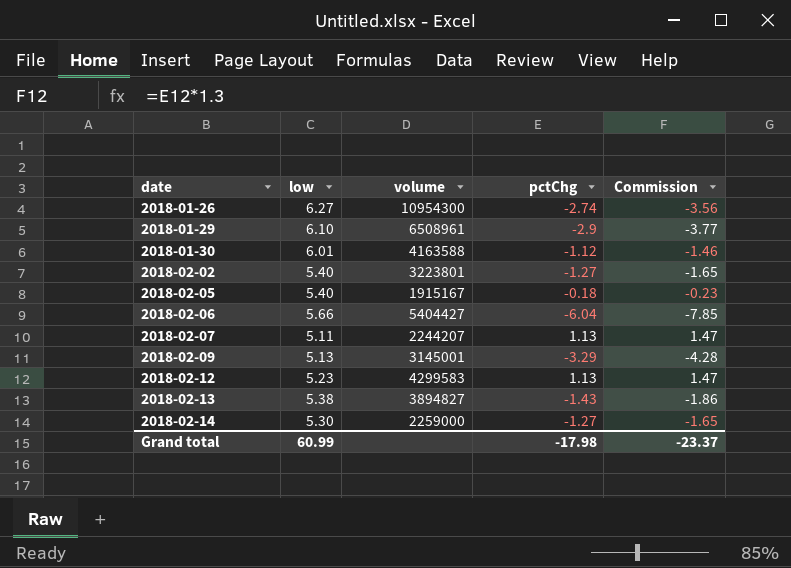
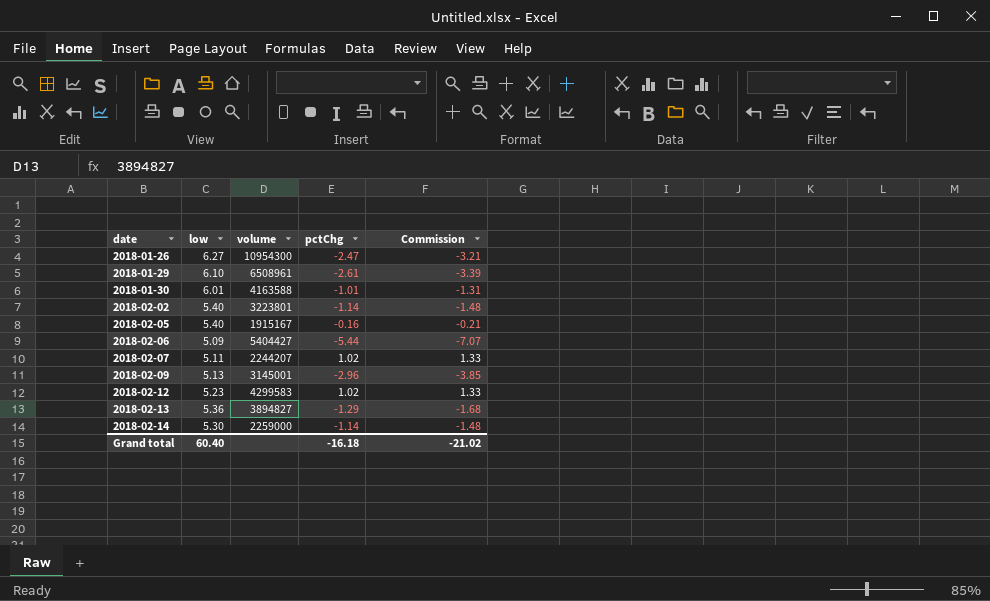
2018-01-26 | pctChg: -2.74 -> -2.47
2018-01-26 | Commission: -3.56 -> -3.21
2018-01-29 | pctChg: -2.9 -> -2.61
2018-01-29 | Commission: -3.77 -> -3.39
2018-01-30 | pctChg: -1.12 -> -1.01
2018-01-30 | Commission: -1.46 -> -1.31
2018-02-02 | pctChg: -1.27 -> -1.14
2018-02-02 | Commission: -1.65 -> -1.48
2018-02-05 | pctChg: -0.18 -> -0.16
2018-02-05 | Commission: -0.23 -> -0.21
2018-02-06 | low: 5.66 -> 5.09
2018-02-06 | pctChg: -6.04 -> -5.44
2018-02-06 | Commission: -7.85 -> -7.07
2018-02-07 | pctChg: 1.13 -> 1.02
2018-02-07 | Commission: 1.47 -> 1.33
2018-02-09 | pctChg: -3.29 -> -2.96
2018-02-09 | Commission: -4.28 -> -3.85
2018-02-12 | pctChg: 1.13 -> 1.02
2018-02-12 | Commission: 1.47 -> 1.33
2018-02-13 | low: 5.38 -> 5.36
2018-02-13 | pctChg: -1.43 -> -1.29
2018-02-13 | Commission: -1.86 -> -1.68
2018-02-14 | pctChg: -1.27 -> -1.14
2018-02-14 | Commission: -1.65 -> -1.48
Grand total | low: 60.99 -> 60.40
Grand total | pctChg: -17.98 -> -16.18
Grand total | Commission: -23.37 -> -21.02

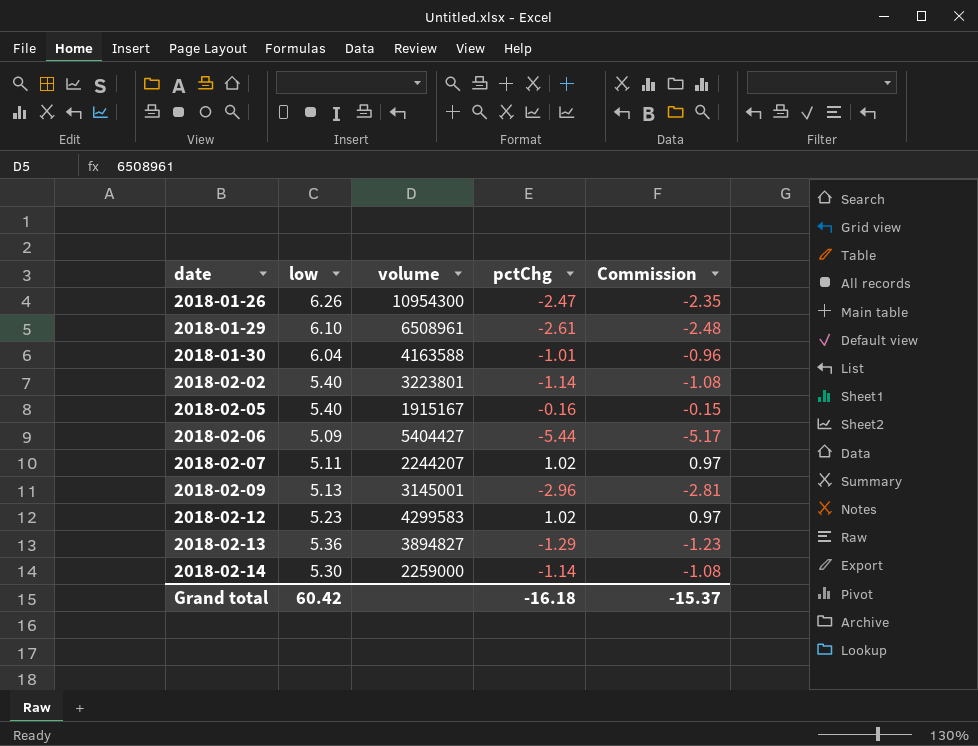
column Commission | formula: [pctChg] * 1.3 -> [pctChg] * 0.95
2018-01-26 | low: 6.27 -> 6.26
2018-01-30 | low: 6.01 -> 6.04
Grand total | low: 60.40 -> 60.42
Grand total | Commission: -21.02 -> -15.37

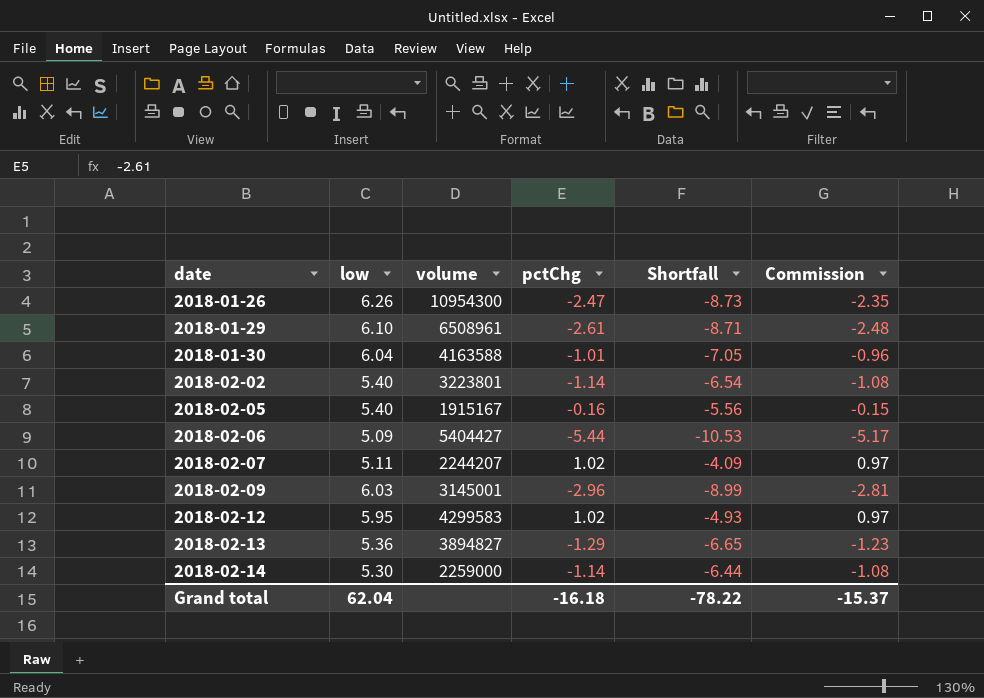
column Shortfall | formula: none -> [pctChg] - [low]
2018-02-09 | low: 5.13 -> 6.03
2018-02-12 | low: 5.23 -> 5.95
Grand total | low: 60.42 -> 62.04

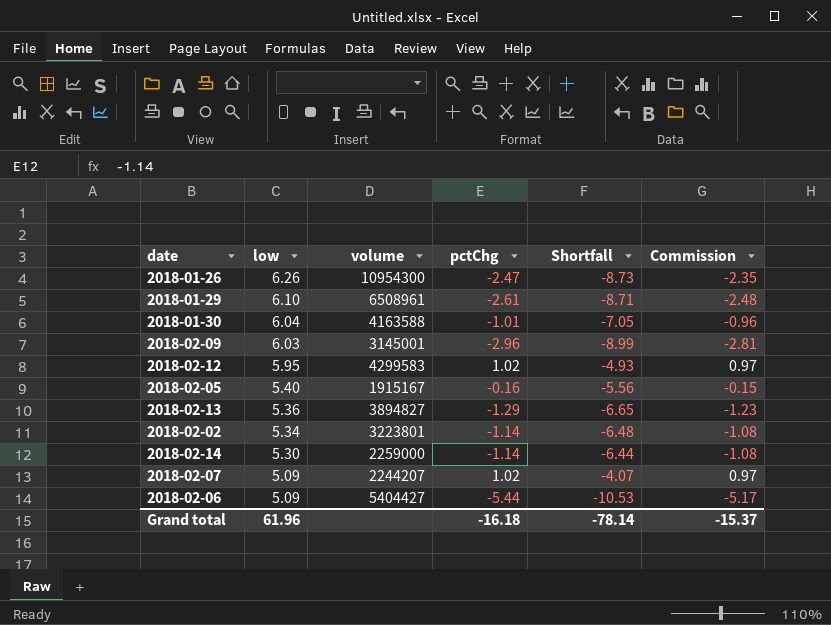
row order: date ascending -> low descending
2018-02-02 | low: 5.40 -> 5.34
2018-02-02 | Shortfall: -6.54 -> -6.48
2018-02-07 | low: 5.11 -> 5.09
2018-02-07 | Shortfall: -4.09 -> -4.07
Grand total | low: 62.04 -> 61.96
Grand total | Shortfall: -78.22 -> -78.14

